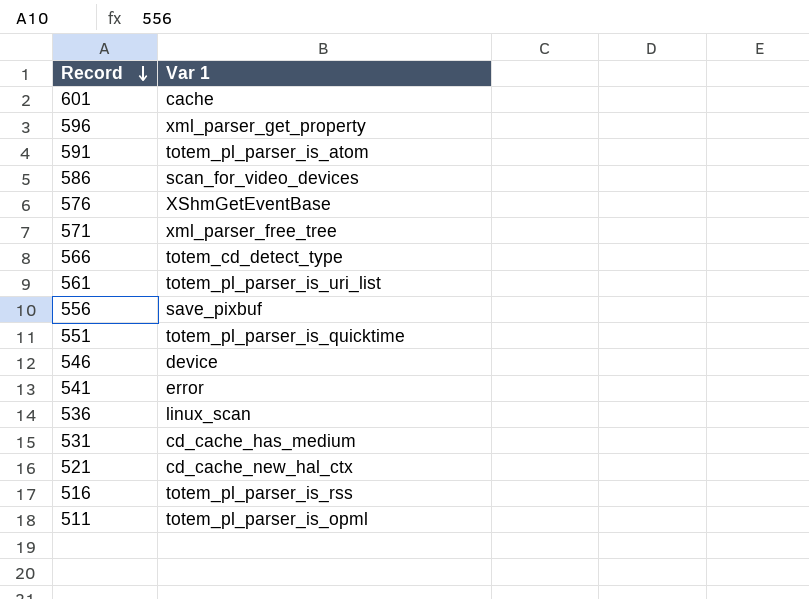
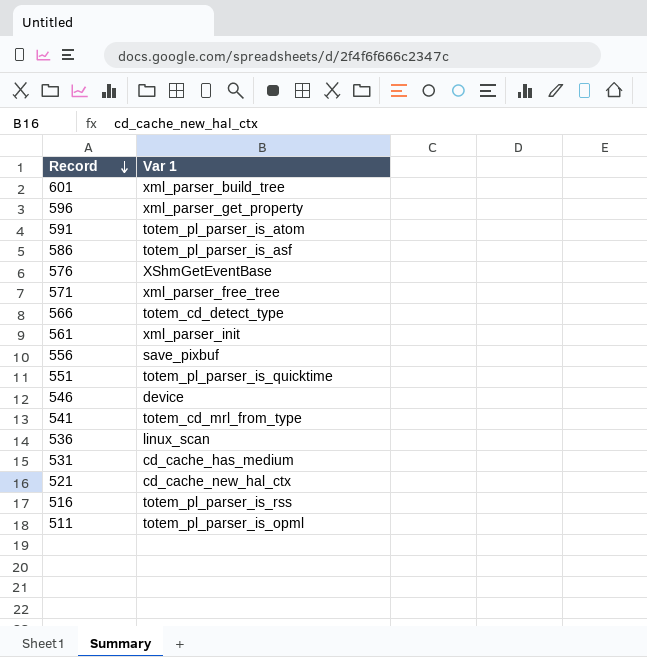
601 | Var 1: cache -> xml_parser_build_tree
586 | Var 1: scan_for_video_devices -> totem_pl_parser_is_asf
561 | Var 1: totem_pl_parser_is_uri_list -> xml_parser_init
541 | Var 1: error -> totem_cd_mrl_from_type

